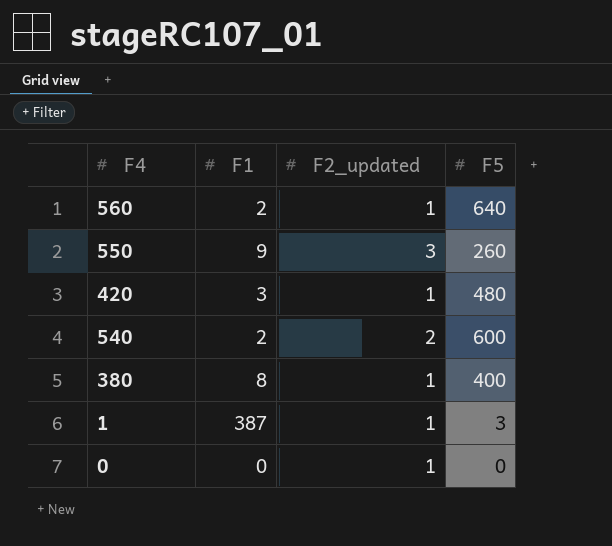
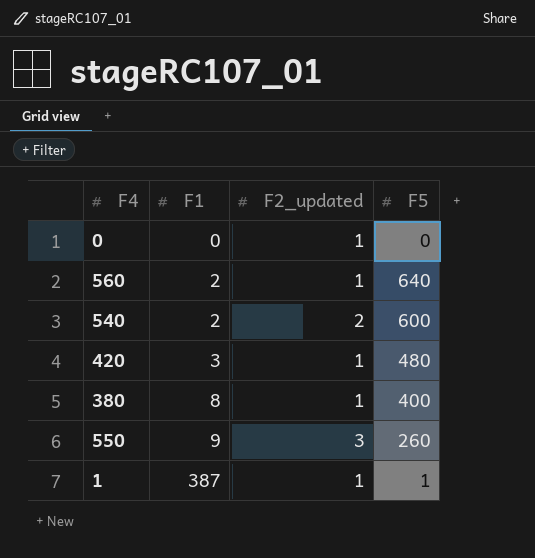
row order: none -> F1 ascending
1 | F5: 3 -> 1

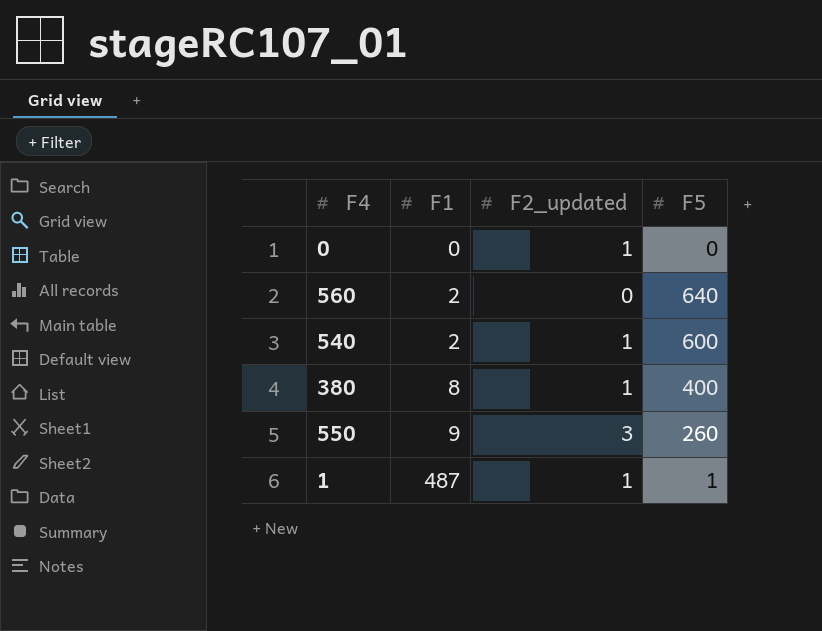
row 420: 3 | 1 | 480 -> none
560 | F2_updated: 1 -> 0
540 | F2_updated: 2 -> 1
1 | F1: 387 -> 487

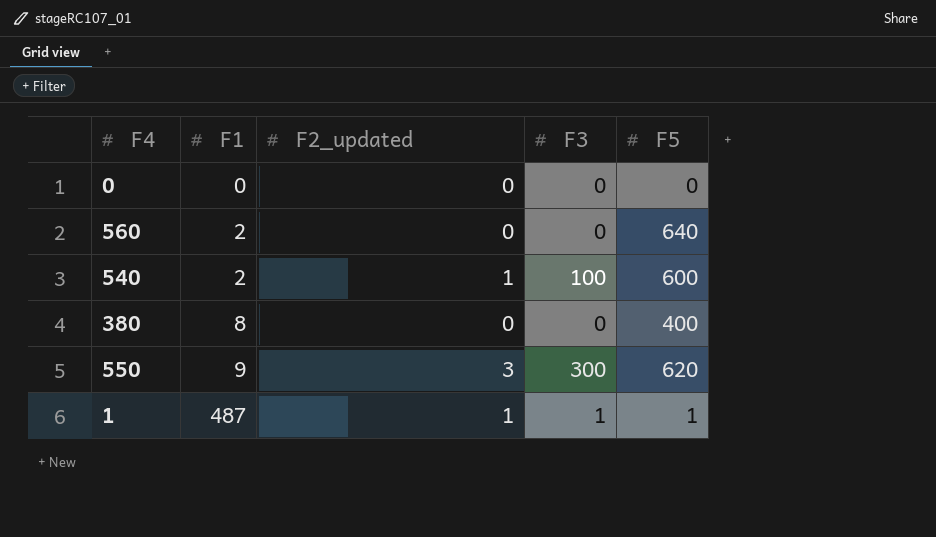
column F3 | position: none -> 4
0 | F2_updated: 1 -> 0
380 | F2_updated: 1 -> 0
550 | F5: 260 -> 620

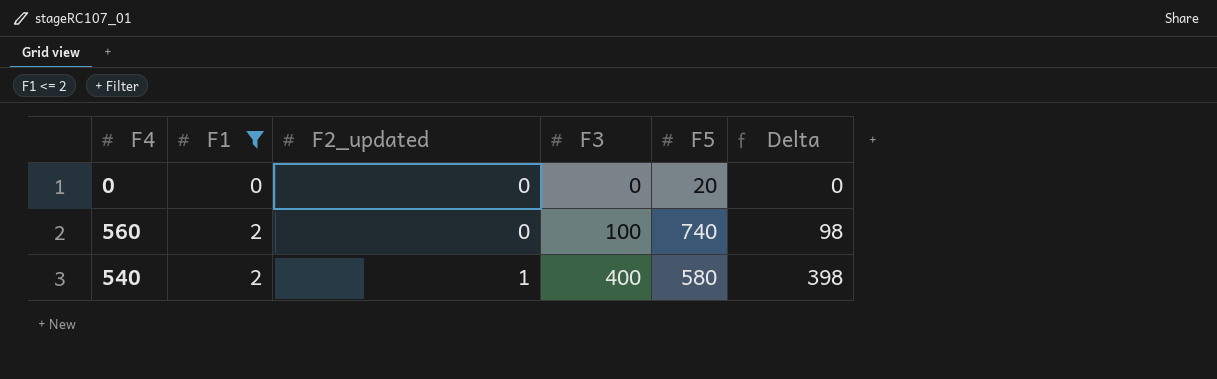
filter: none -> F1 <= 2
column Delta | formula: none -> [F3] - [F1]
0 | F5: 0 -> 20
560 | F3: 0 -> 100
560 | F5: 640 -> 740
540 | F3: 100 -> 400
540 | F5: 600 -> 580

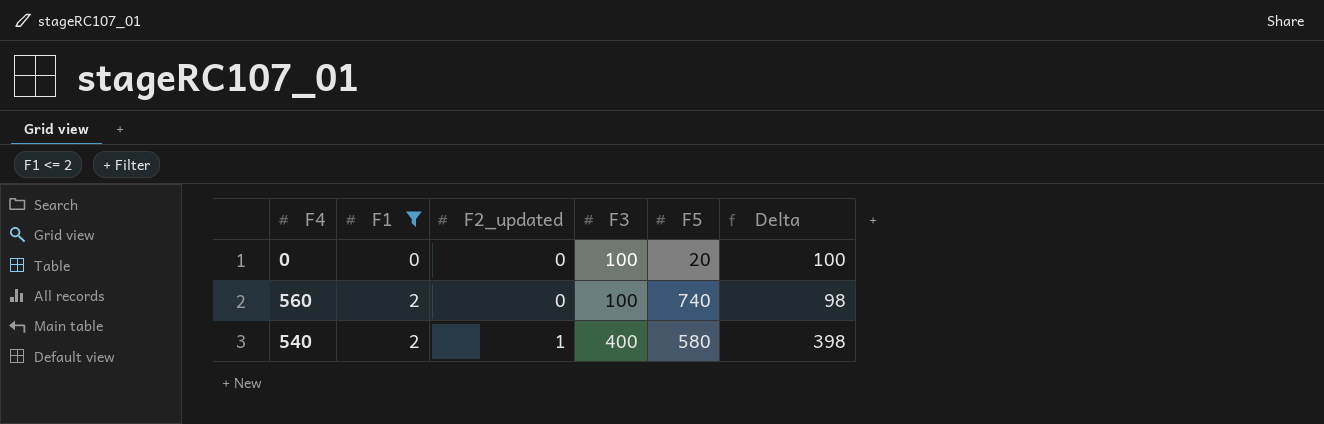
0 | F3: 0 -> 100
0 | Delta: 0 -> 100

